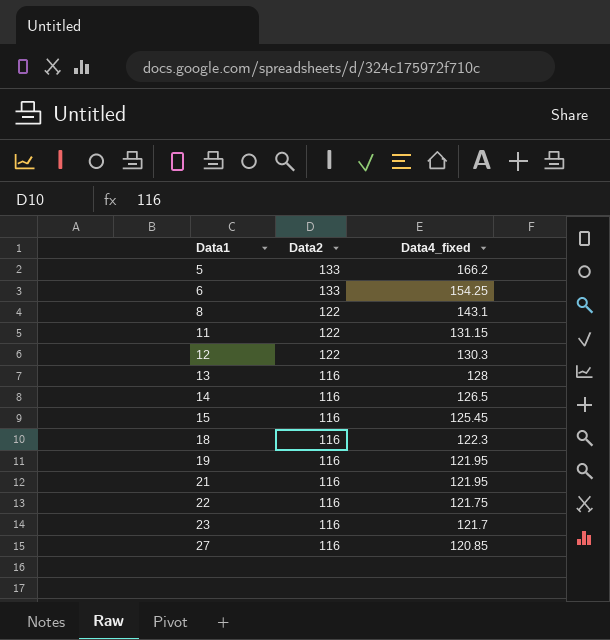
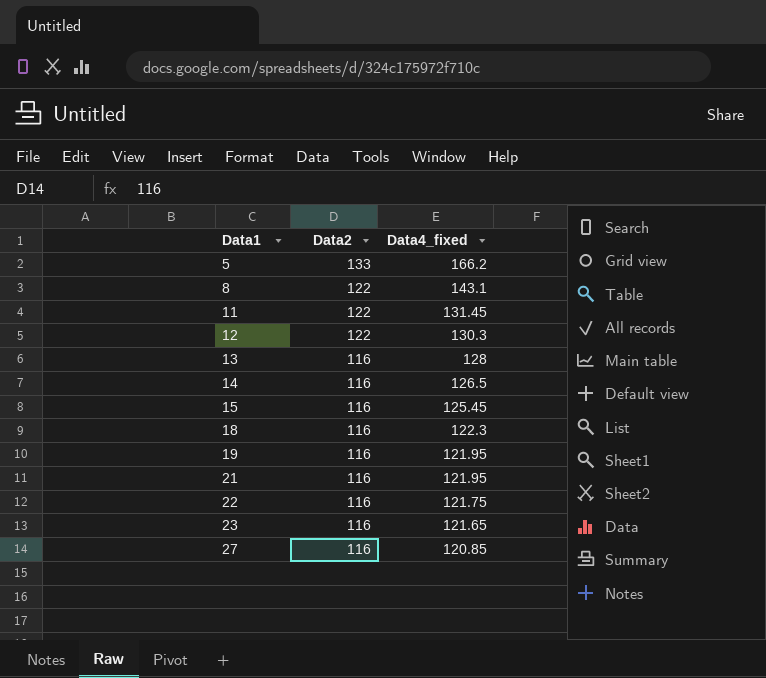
row 6: 133 | 154.25 -> none
11 | Data4_fixed: 131.15 -> 131.45
23 | Data4_fixed: 121.7 -> 121.65

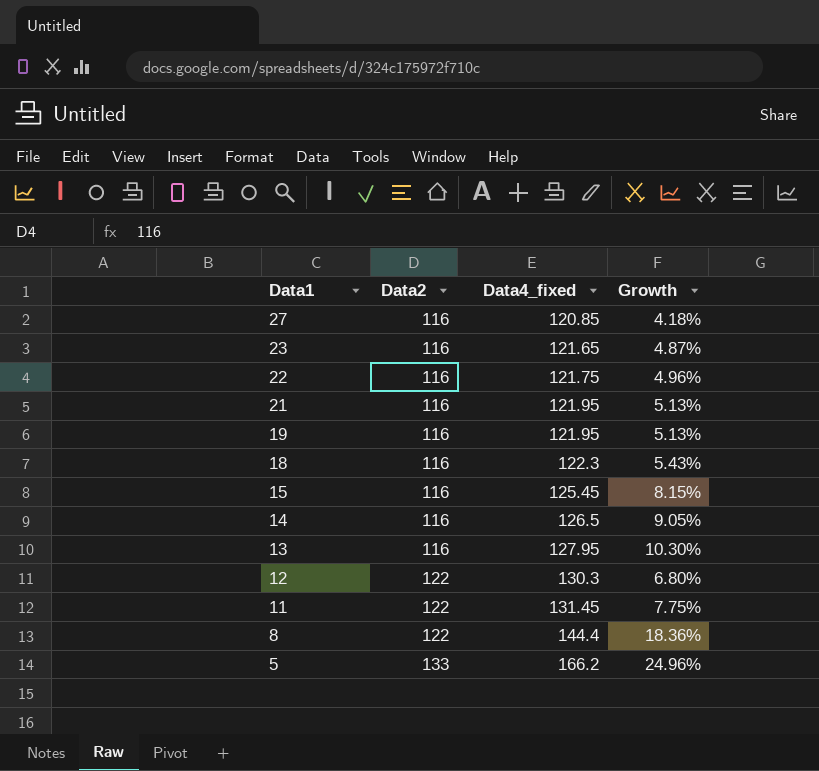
row order: Data1 ascending -> Data1 descending
column Growth | formula: none -> ([Data4_fixed] - [Data2]) / [Data2]
13 | Data4_fixed: 128 -> 127.95
8 | Data4_fixed: 143.1 -> 144.4

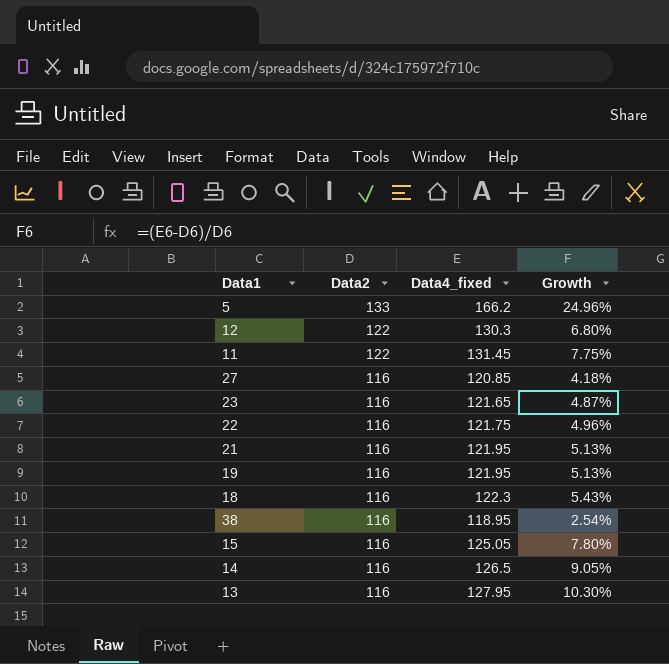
row order: Data1 descending -> Data2 descending
row 8: 122 | 144.4 | 18.36% -> none
row 38: none -> 116 | 118.95 | 2.54%
15 | Data4_fixed: 125.45 -> 125.05
15 | Growth: 8.15% -> 7.80%

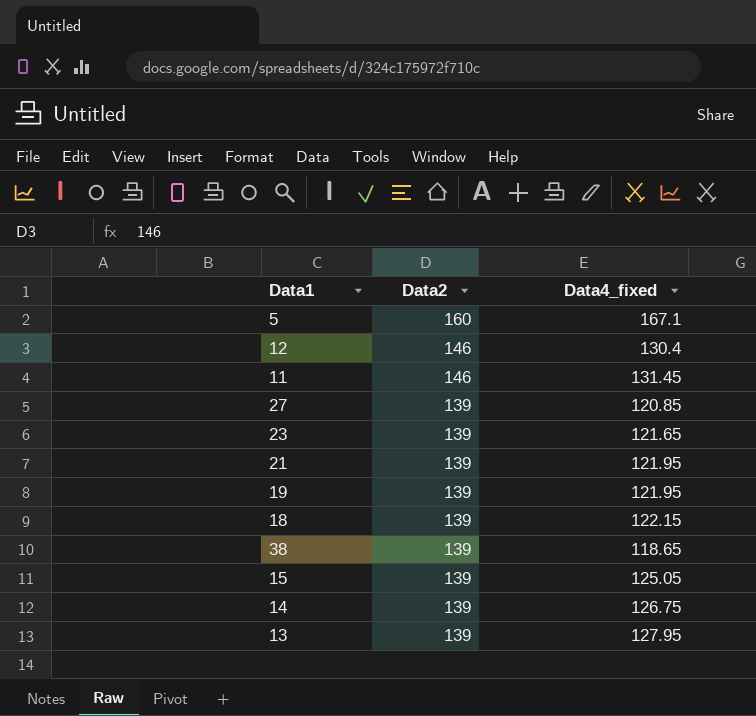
column Growth | formula: ([Data4_fixed] - [Data2]) / [Data2] -> none
row 22: 116 | 121.75 | 4.96% -> none
5 | Data2: 133 -> 160
5 | Data4_fixed: 166.2 -> 167.1
12 | Data2: 122 -> 146
12 | Data4_fixed: 130.3 -> 130.4
11 | Data2: 122 -> 146
27 | Data2: 116 -> 139
23 | Data2: 116 -> 139
21 | Data2: 116 -> 139
19 | Data2: 116 -> 139
18 | Data2: 116 -> 139
18 | Data4_fixed: 122.3 -> 122.15
38 | Data2: 116 -> 139
38 | Data4_fixed: 118.95 -> 118.65
15 | Data2: 116 -> 139
14 | Data2: 116 -> 139
14 | Data4_fixed: 126.5 -> 126.75
13 | Data2: 116 -> 139

